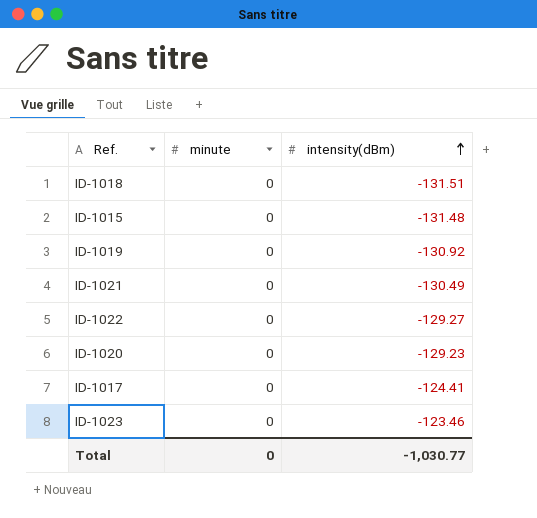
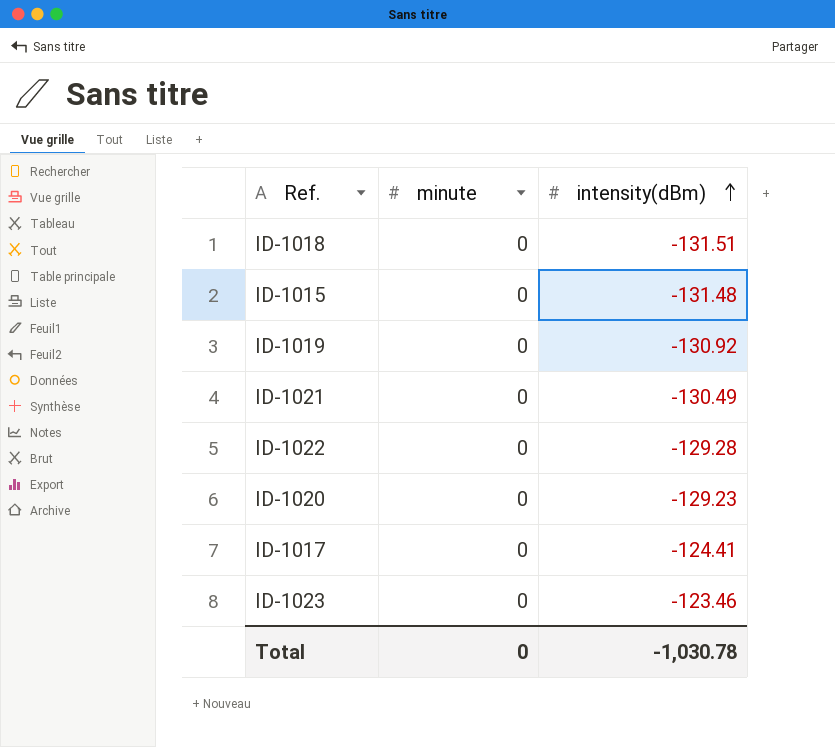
ID-1022 | intensity(dBm): -129.27 -> -129.28
Total | intensity(dBm): -1,030.77 -> -1,030.78

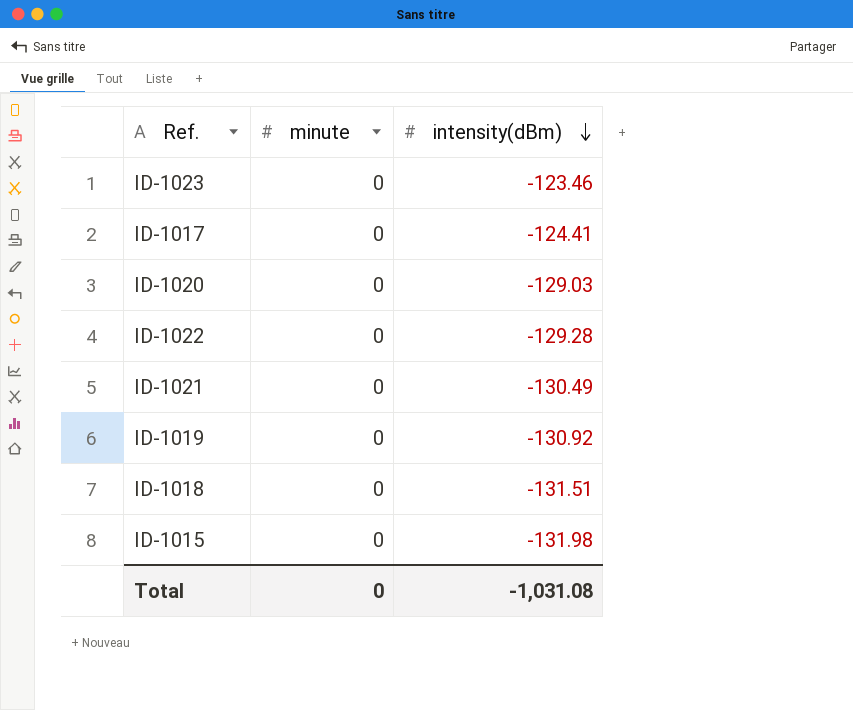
row order: intensity(dBm) ascending -> intensity(dBm) descending
ID-1020 | intensity(dBm): -129.23 -> -129.03
ID-1015 | intensity(dBm): -131.48 -> -131.98
Total | intensity(dBm): -1,030.78 -> -1,031.08

